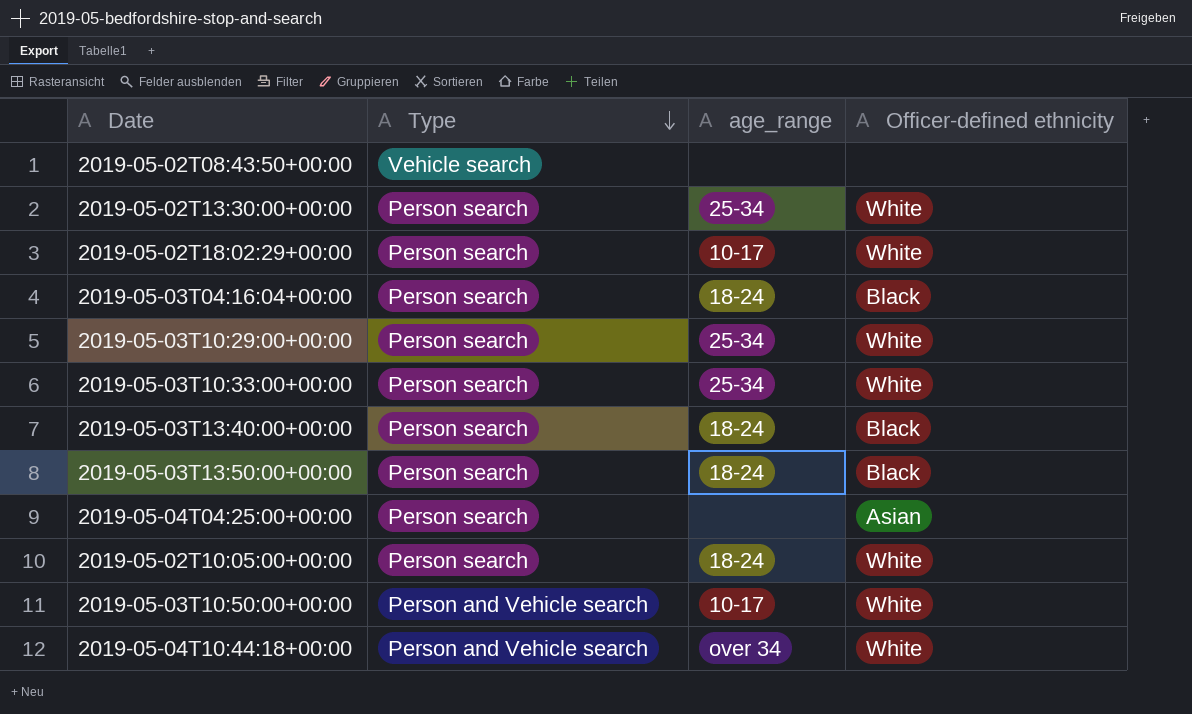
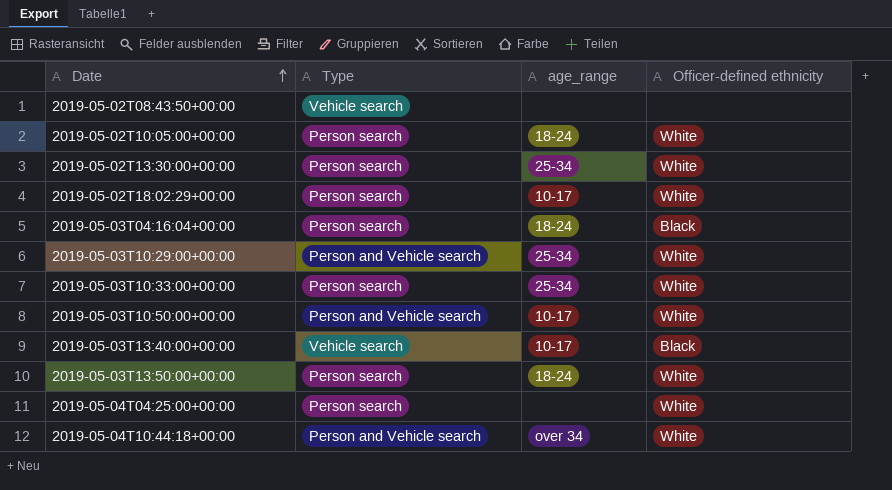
row order: Type descending -> Date ascending
2019-05-03T10:29:00+00:00 | Type: Person search -> Person and Vehicle search
2019-05-03T13:40:00+00:00 | Type: Person search -> Vehicle search
2019-05-03T13:40:00+00:00 | age_range: 18-24 -> 10-17
2019-05-03T13:50:00+00:00 | Officer-defined ethnicity: Black -> White
2019-05-04T04:25:00+00:00 | Officer-defined ethnicity: Asian -> White

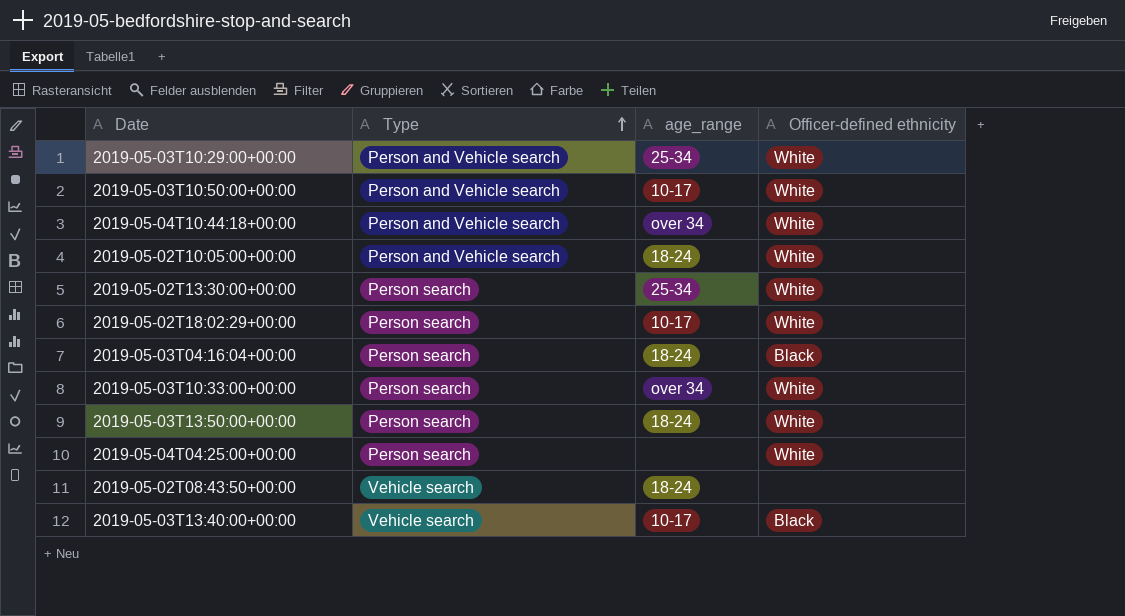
row order: Date ascending -> Type ascending
2019-05-02T10:05:00+00:00 | Type: Person search -> Person and Vehicle search
2019-05-03T10:33:00+00:00 | age_range: 25-34 -> over 34
2019-05-02T08:43:50+00:00 | age_range: none -> 18-24

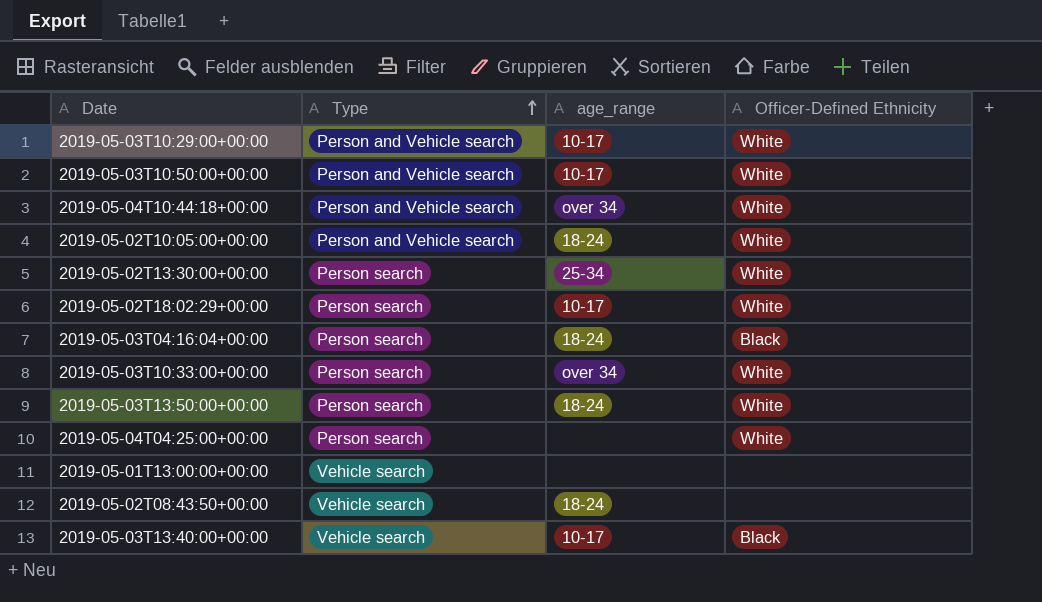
column name: Officer-defined ethnicity -> Officer-Defined Ethnicity
2019-05-03T10:29:00+00:00 | age_range: 25-34 -> 10-17
row 2019-05-01T13:00:00+00:00: none -> Vehicle search | none | none

